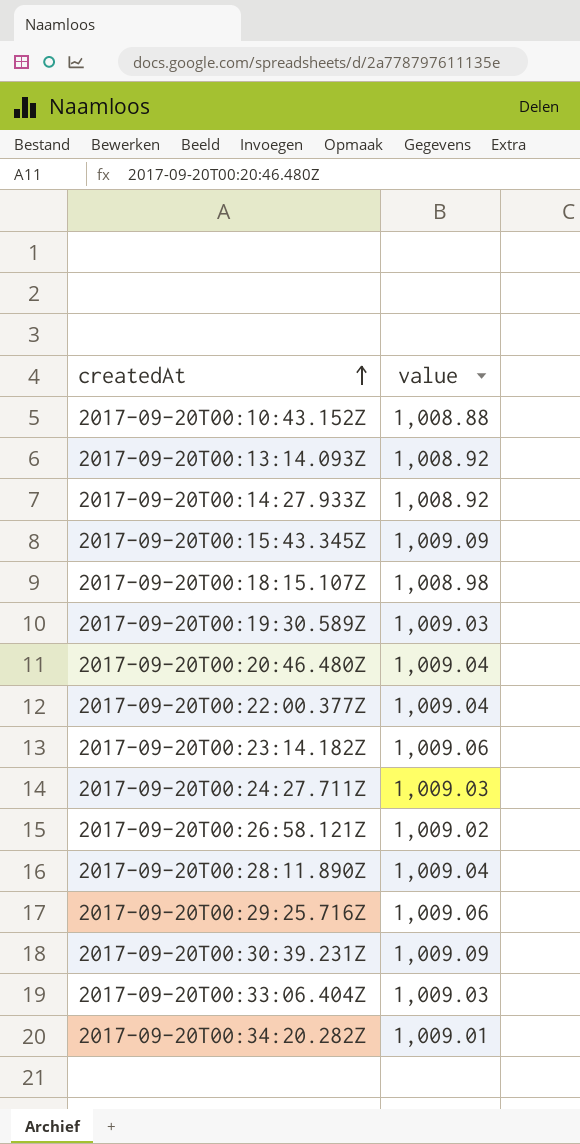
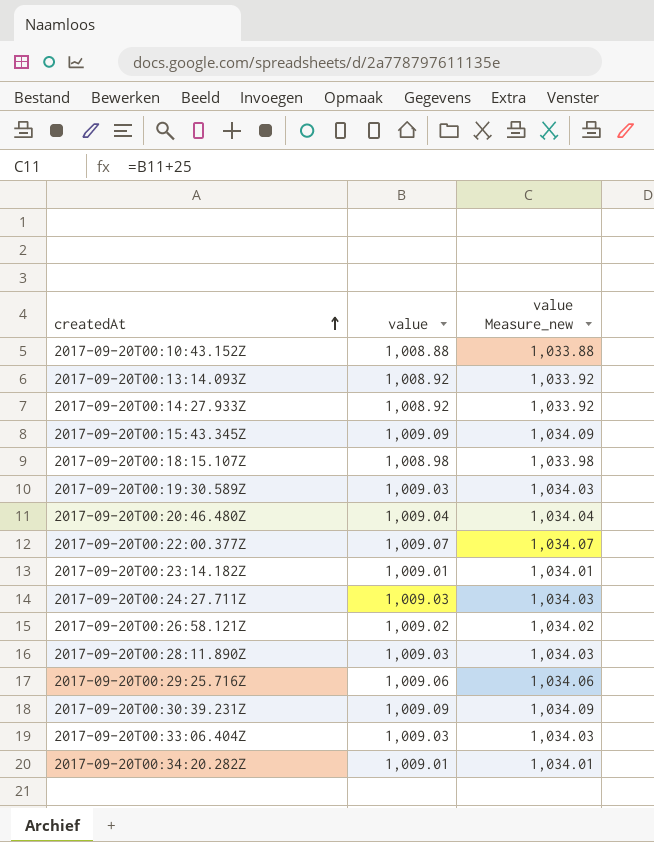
column value Measure_new | formula: none -> [value] + 25
2017-09-20T00:22:00.377Z | value: 1,009.04 -> 1,009.07
2017-09-20T00:23:14.182Z | value: 1,009.06 -> 1,009.01
2017-09-20T00:28:11.890Z | value: 1,009.04 -> 1,009.03

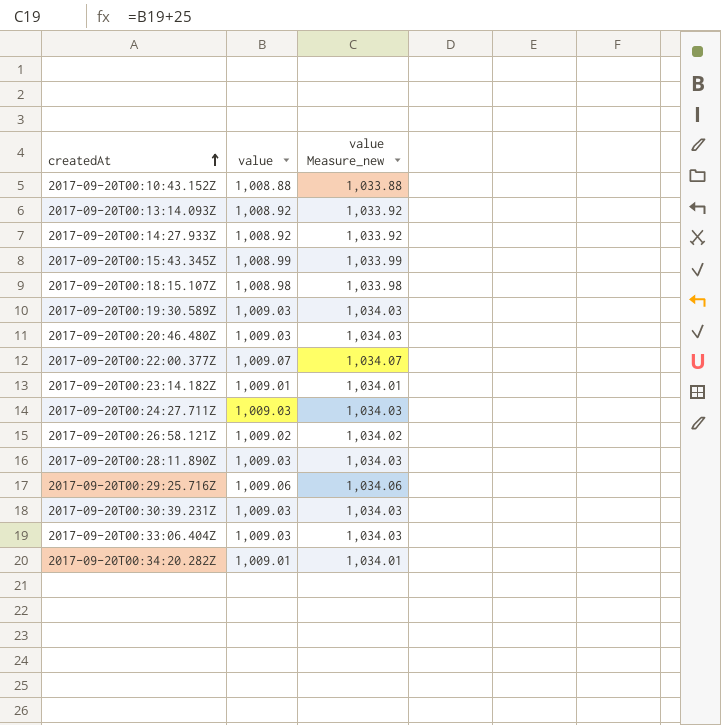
2017-09-20T00:15:43.345Z | value: 1,009.09 -> 1,008.99
2017-09-20T00:15:43.345Z | value Measure_new: 1,034.09 -> 1,033.99
2017-09-20T00:20:46.480Z | value: 1,009.04 -> 1,009.03
2017-09-20T00:20:46.480Z | value Measure_new: 1,034.04 -> 1,034.03
2017-09-20T00:30:39.231Z | value: 1,009.09 -> 1,009.03
2017-09-20T00:30:39.231Z | value Measure_new: 1,034.09 -> 1,034.03

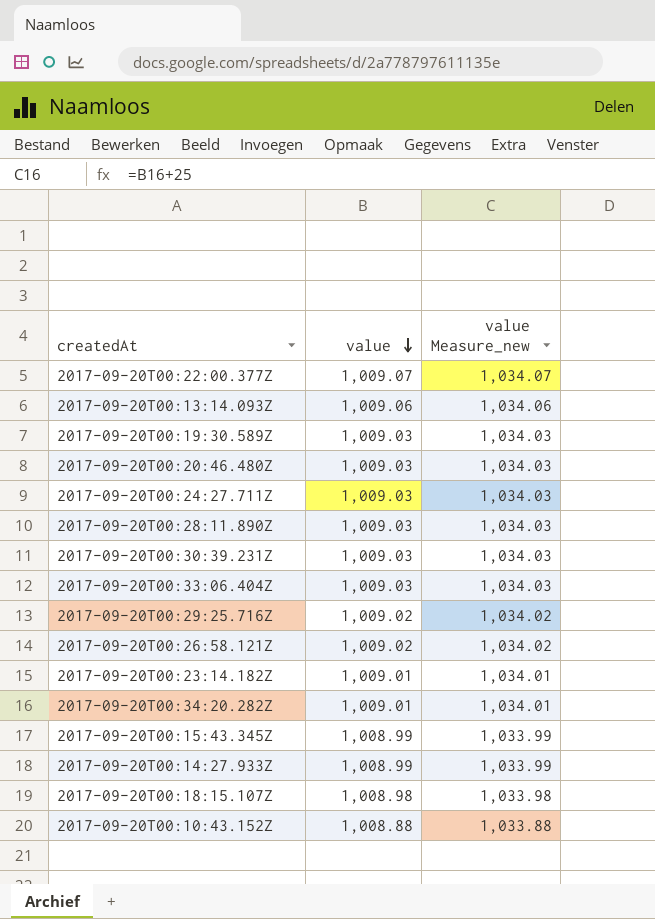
row order: createdAt ascending -> value descending
2017-09-20T00:13:14.093Z | value: 1,008.92 -> 1,009.06
2017-09-20T00:13:14.093Z | value Measure_new: 1,033.92 -> 1,034.06
2017-09-20T00:29:25.716Z | value: 1,009.06 -> 1,009.02
2017-09-20T00:29:25.716Z | value Measure_new: 1,034.06 -> 1,034.02
2017-09-20T00:14:27.933Z | value: 1,008.92 -> 1,008.99
2017-09-20T00:14:27.933Z | value Measure_new: 1,033.92 -> 1,033.99

